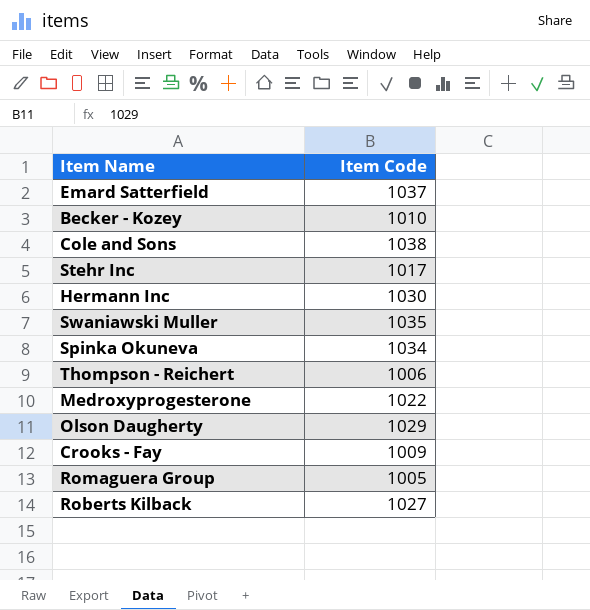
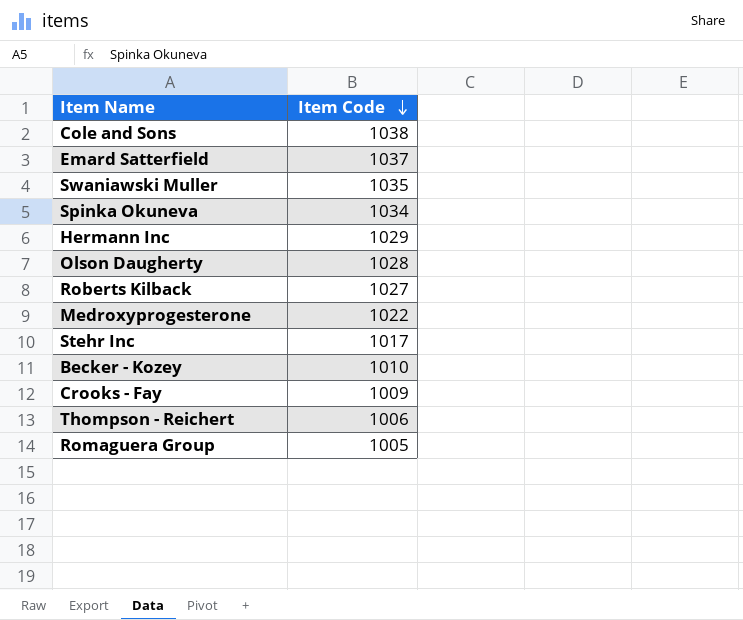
row order: none -> Item Code descending
Hermann Inc | Item Code: 1030 -> 1029
Olson Daugherty | Item Code: 1029 -> 1028

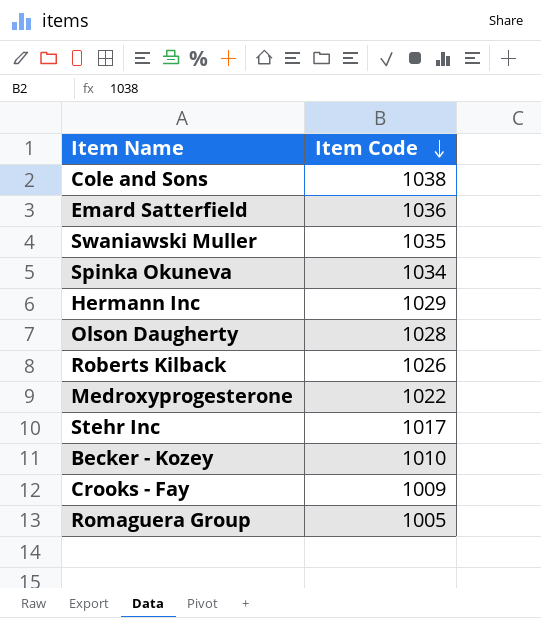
row Thompson - Reichert: 1006 -> none
Emard Satterfield | Item Code: 1037 -> 1036
Roberts Kilback | Item Code: 1027 -> 1026

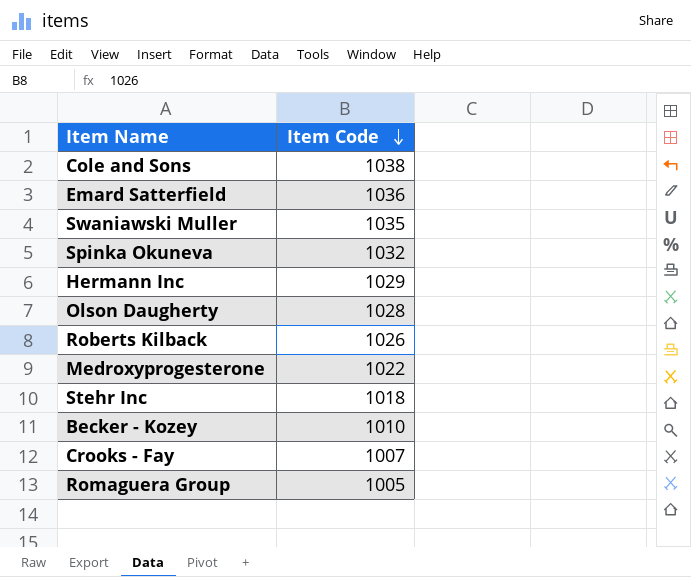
Spinka Okuneva | Item Code: 1034 -> 1032
Stehr Inc | Item Code: 1017 -> 1018
Crooks - Fay | Item Code: 1009 -> 1007

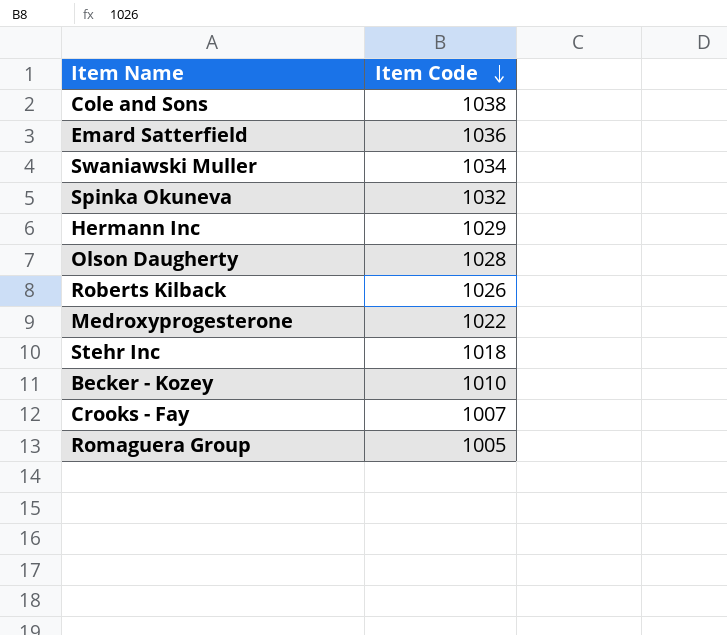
Swaniawski Muller | Item Code: 1035 -> 1034

